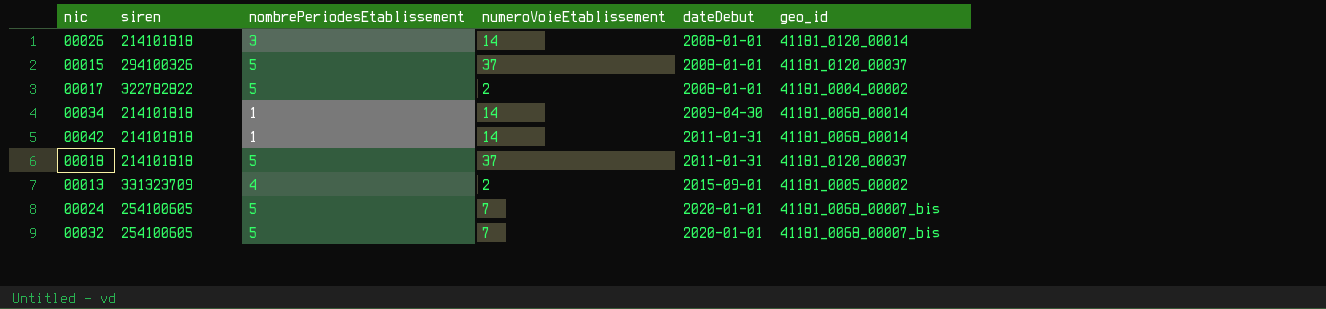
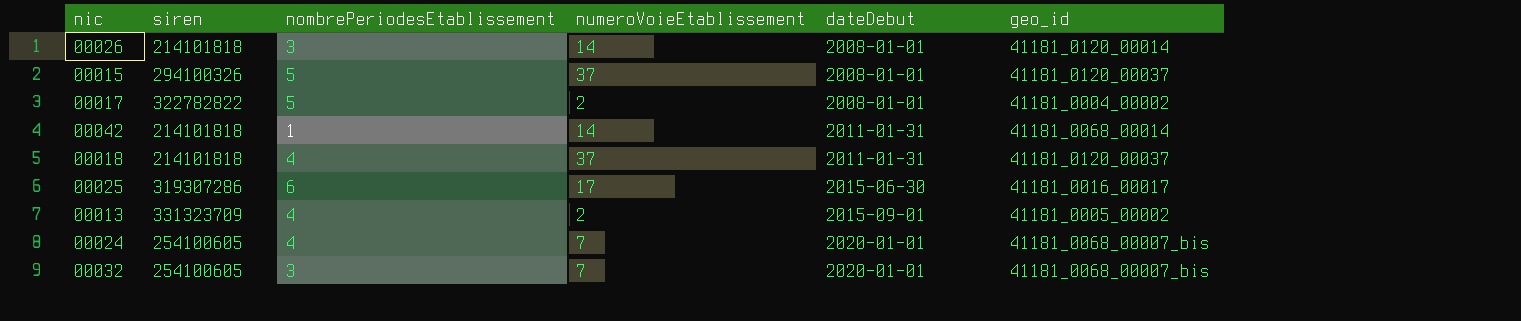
row 00034: 214101818 | 1 | 14 | 2009-04-30 | 41181_0068_00014 -> none
00018 | nombrePeriodesEtablissement: 5 -> 4
row 00025: none -> 319307286 | 6 | 17 | 2015-06-30 | 41181_0016_00017
00024 | nombrePeriodesEtablissement: 5 -> 4
00032 | nombrePeriodesEtablissement: 5 -> 3

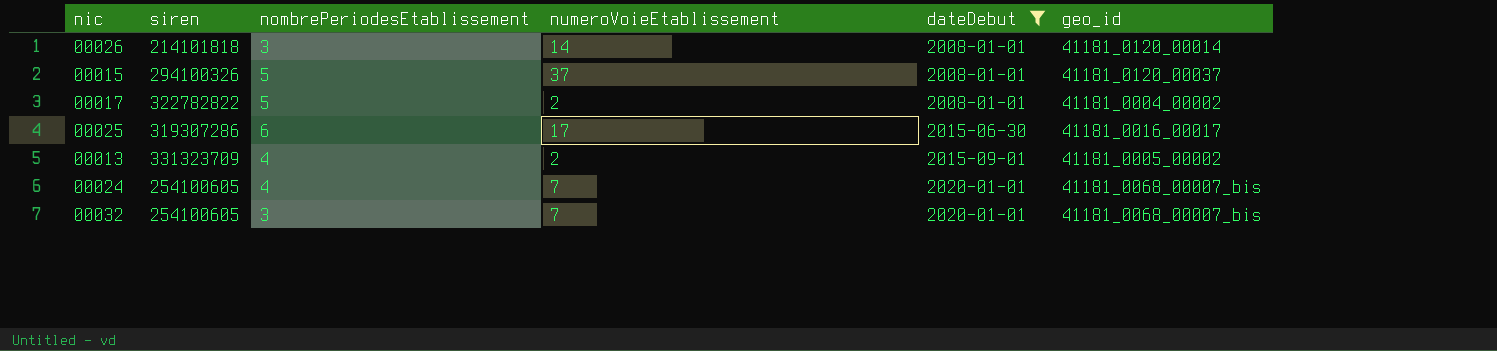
filter: none -> dateDebut != 2011-01-31

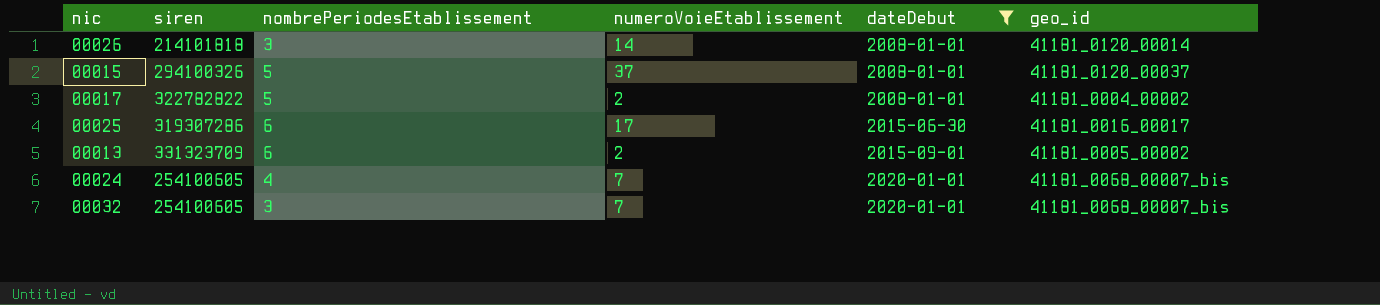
00013 | nombrePeriodesEtablissement: 4 -> 6

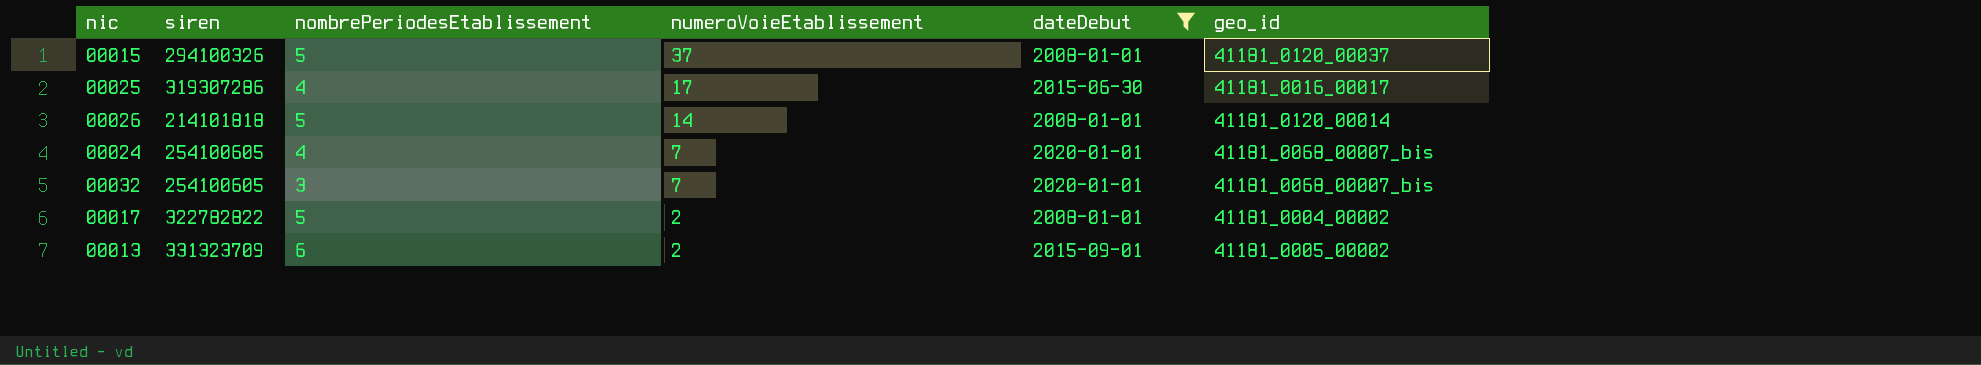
row order: dateDebut ascending -> numeroVoieEtablissement descending
00025 | nombrePeriodesEtablissement: 6 -> 4
00026 | nombrePeriodesEtablissement: 3 -> 5

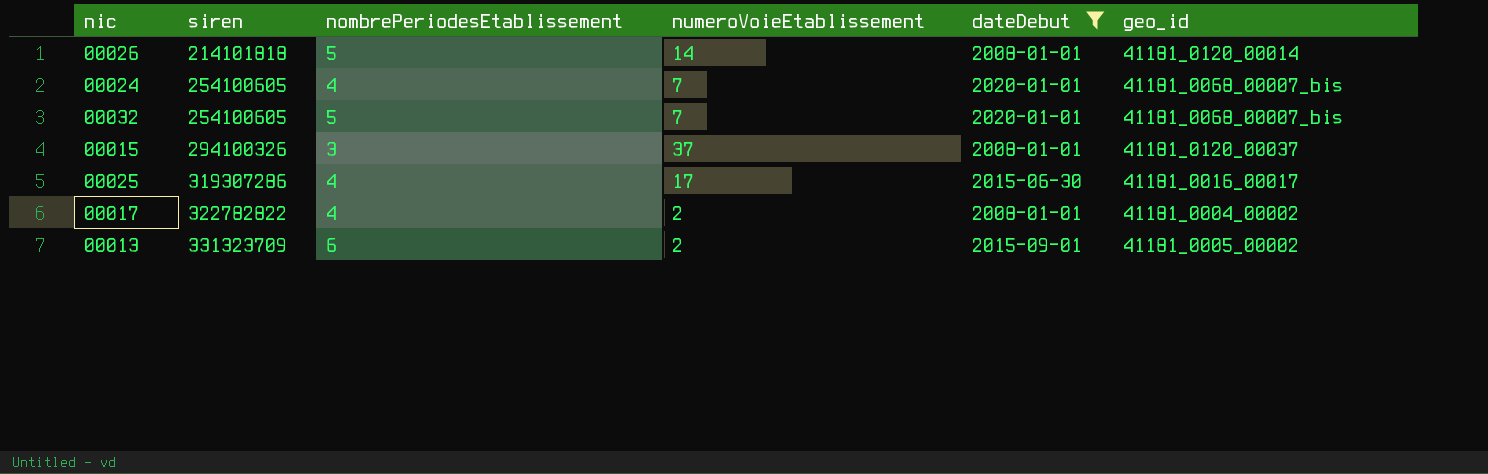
row order: numeroVoieEtablissement descending -> siren ascending
00032 | nombrePeriodesEtablissement: 3 -> 5
00015 | nombrePeriodesEtablissement: 5 -> 3
00017 | nombrePeriodesEtablissement: 5 -> 4

